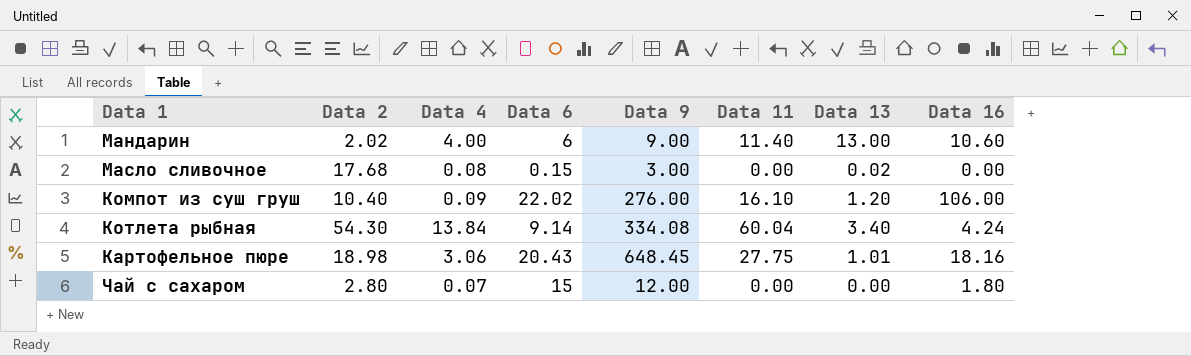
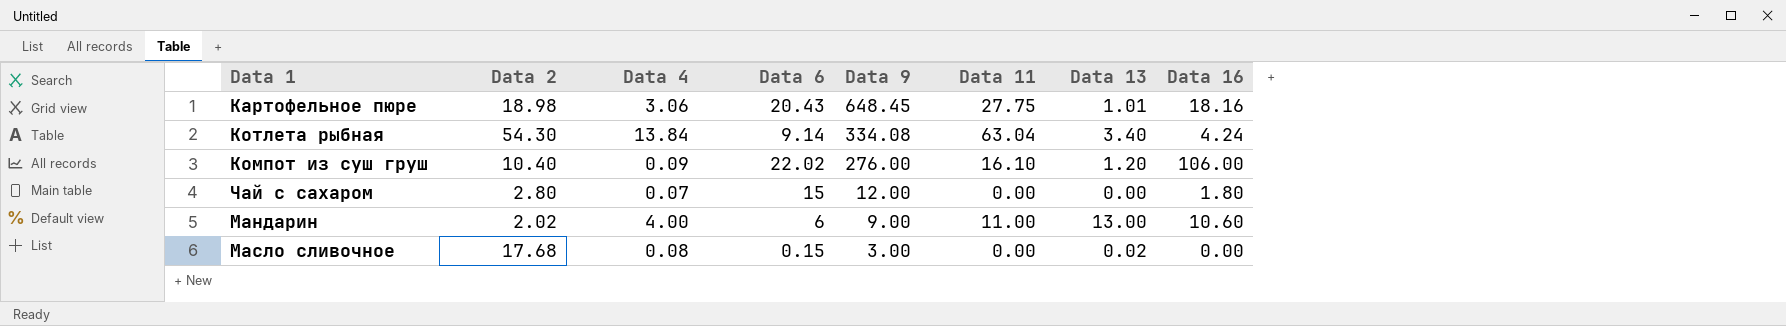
row order: none -> Data 9 descending
Котлета рыбная | Data 11: 60.04 -> 63.04
Мандарин | Data 11: 11.40 -> 11.00

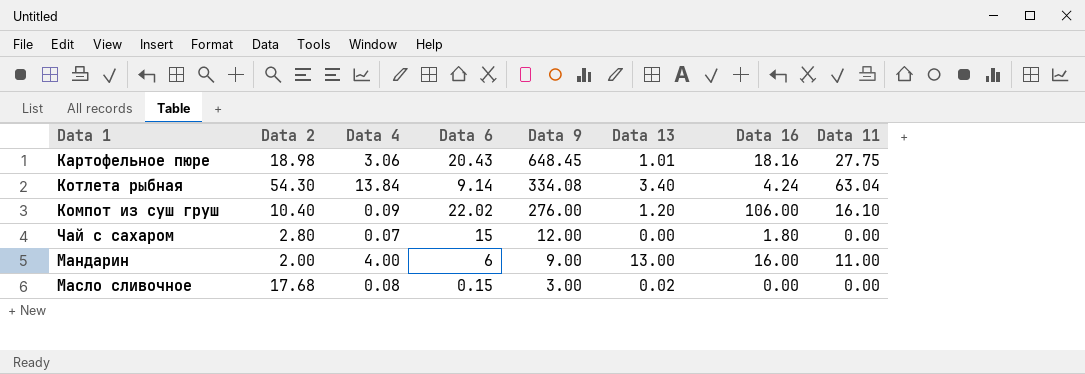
column Data 11 | position: 6 -> 8
Мандарин | Data 2: 2.02 -> 2.00
Мандарин | Data 16: 10.60 -> 16.00

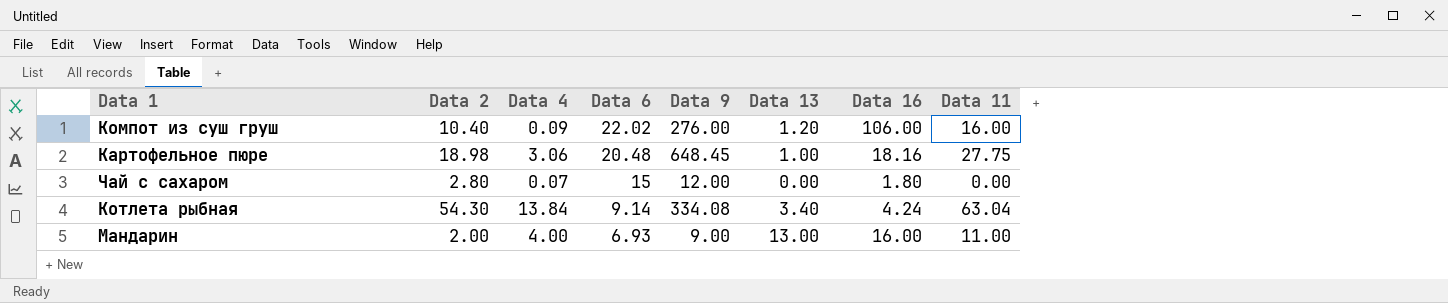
row order: Data 9 descending -> Data 6 descending
row Масло сливочное: 17.68 | 0.08 | 0.15 | 3.00 | 0.02 | 0.00 | 0.00 -> none
Компот из суш груш | Data 11: 16.10 -> 16.00
Картофельное пюре | Data 6: 20.43 -> 20.48
Картофельное пюре | Data 13: 1.01 -> 1.00
Мандарин | Data 6: 6 -> 6.93

